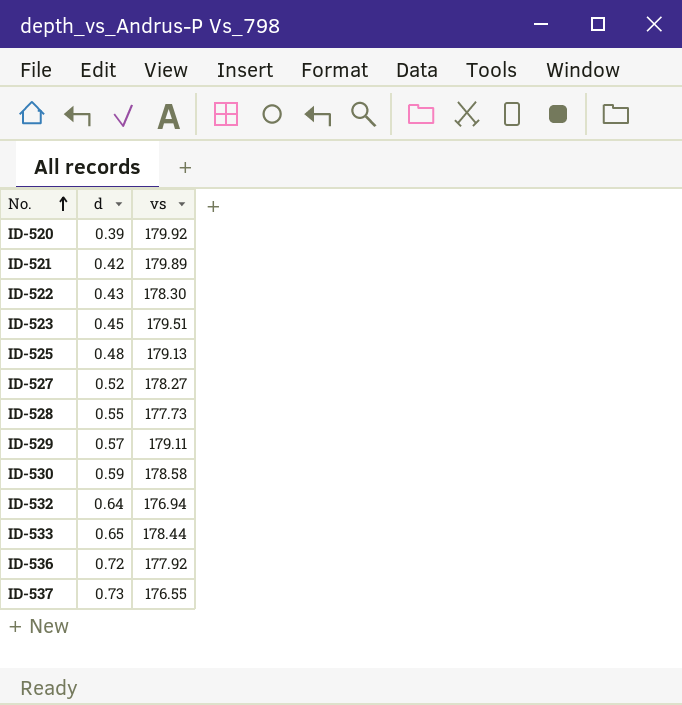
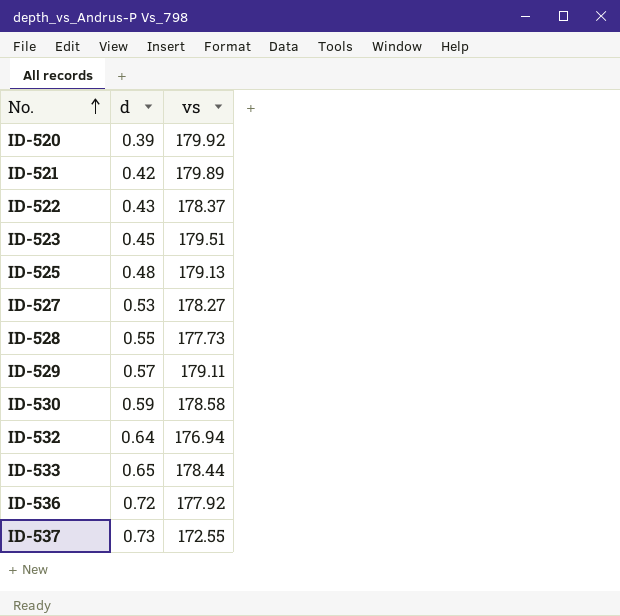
ID-522 | vs: 178.30 -> 178.37
ID-527 | d: 0.52 -> 0.53
ID-537 | vs: 176.55 -> 172.55

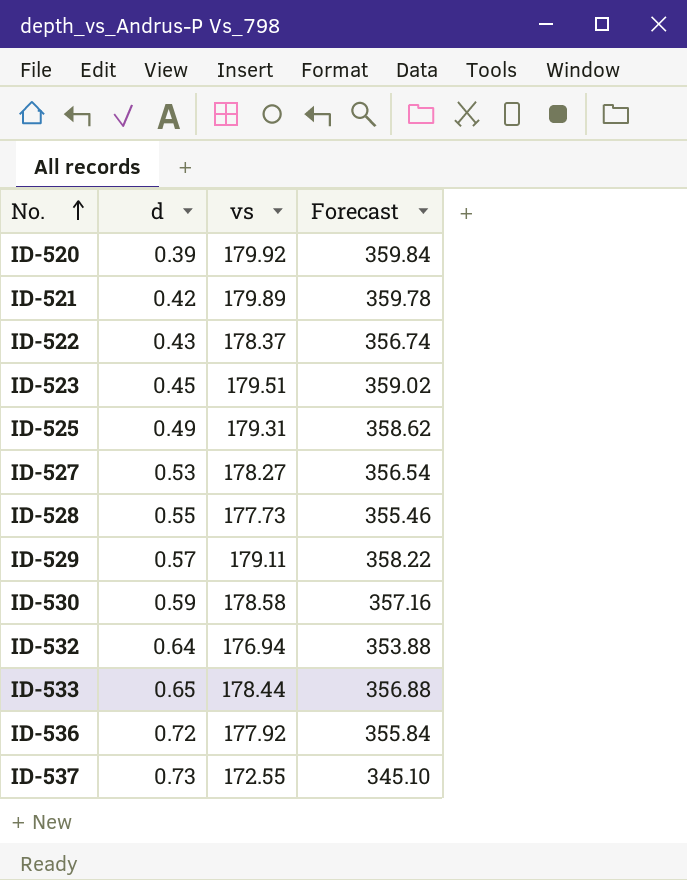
column Forecast | formula: none -> [vs] * 2
ID-525 | d: 0.48 -> 0.49
ID-525 | vs: 179.13 -> 179.31

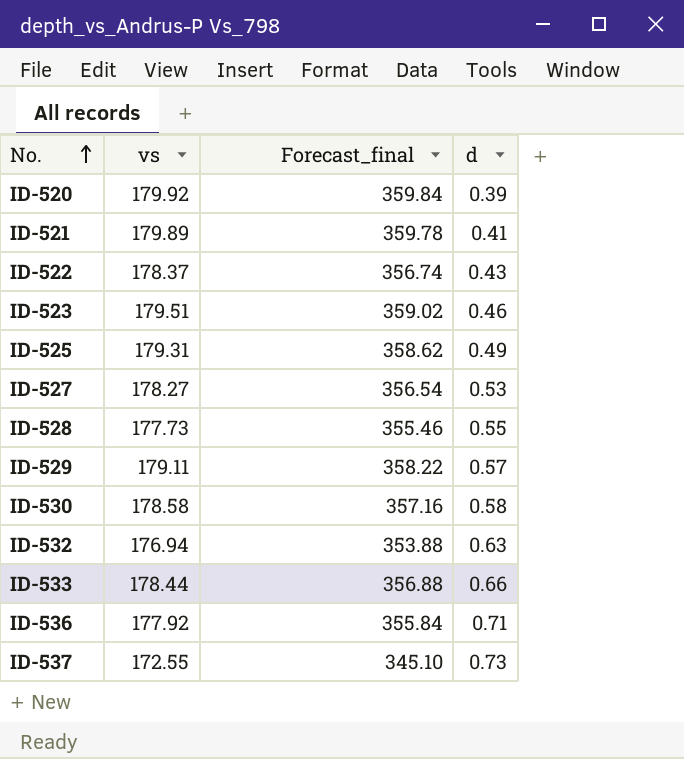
column name: Forecast -> Forecast_final
column d | position: 2 -> 4
ID-521 | d: 0.42 -> 0.41
ID-523 | d: 0.45 -> 0.46
ID-530 | d: 0.59 -> 0.58
ID-532 | d: 0.64 -> 0.63
ID-533 | d: 0.65 -> 0.66
ID-536 | d: 0.72 -> 0.71

